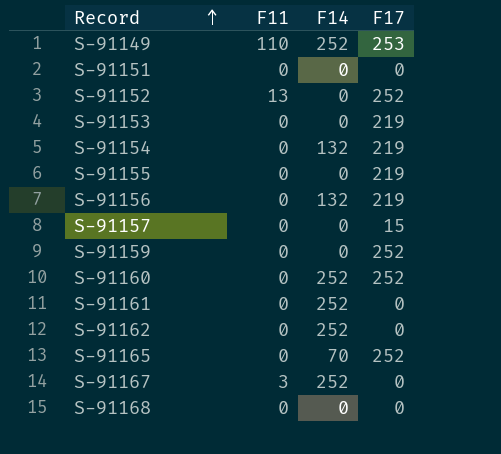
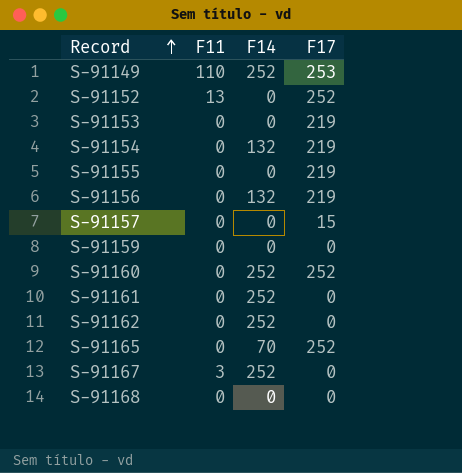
row S-91151: 0 | 0 | 0 -> none
S-91159 | F17: 252 -> 0

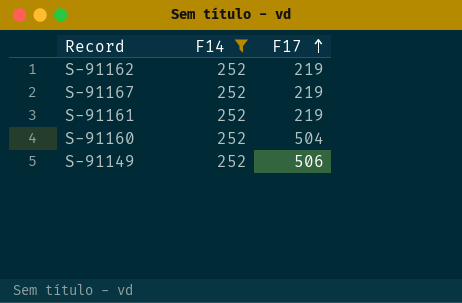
filter: none -> F14 = 252
row order: Record ascending -> F17 ascending
column F11 | position: 2 -> none
S-91162 | F17: 0 -> 219
S-91167 | F17: 0 -> 219
S-91161 | F17: 0 -> 219
S-91160 | F17: 252 -> 504
S-91149 | F17: 253 -> 506

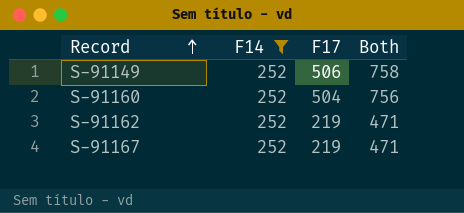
row order: F17 ascending -> Record ascending
column Both | formula: none -> [F14] + [F17]
row S-91161: 252 | 219 -> none

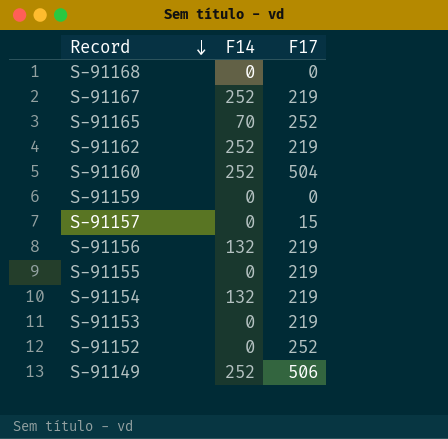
filter: F14 = 252 -> none
row order: Record ascending -> Record descending
column Both | formula: [F14] + [F17] -> none

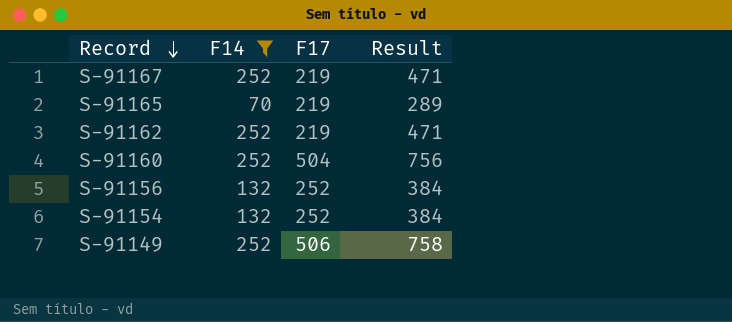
filter: none -> F14 != 0
column Result | formula: none -> [F14] + [F17]
S-91165 | F17: 252 -> 219
S-91156 | F17: 219 -> 252
S-91154 | F17: 219 -> 252

